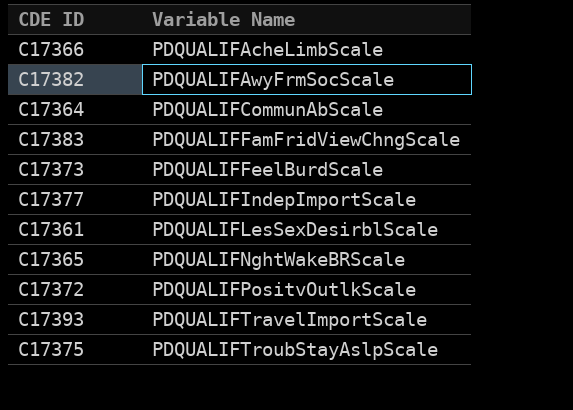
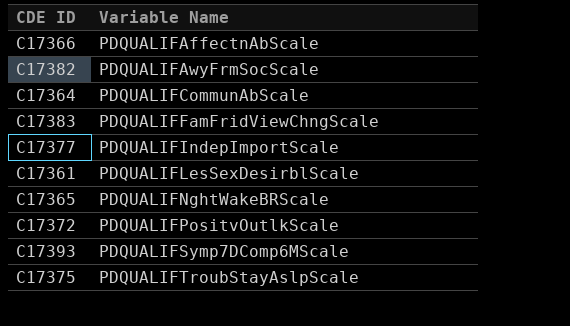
row C17373: PDQUALIFFeelBurdScale -> none
C17366 | Variable Name: PDQUALIFAcheLimbScale -> PDQUALIFAffectnAbScale
C17393 | Variable Name: PDQUALIFTravelImportScale -> PDQUALIFSymp7DComp6MScale

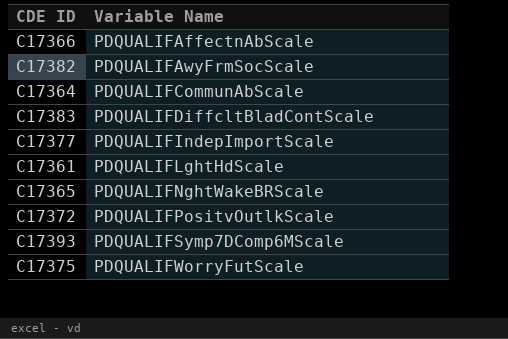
C17383 | Variable Name: PDQUALIFFamFridViewChngScale -> PDQUALIFDiffcltBladContScale
C17361 | Variable Name: PDQUALIFLesSexDesirblScale -> PDQUALIFLghtHdScale
C17375 | Variable Name: PDQUALIFTroubStayAslpScale -> PDQUALIFWorryFutScale

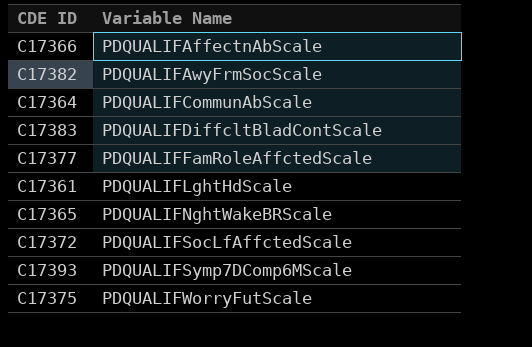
C17377 | Variable Name: PDQUALIFIndepImportScale -> PDQUALIFFamRoleAffctedScale
C17372 | Variable Name: PDQUALIFPositvOutlkScale -> PDQUALIFSocLfAffctedScale

